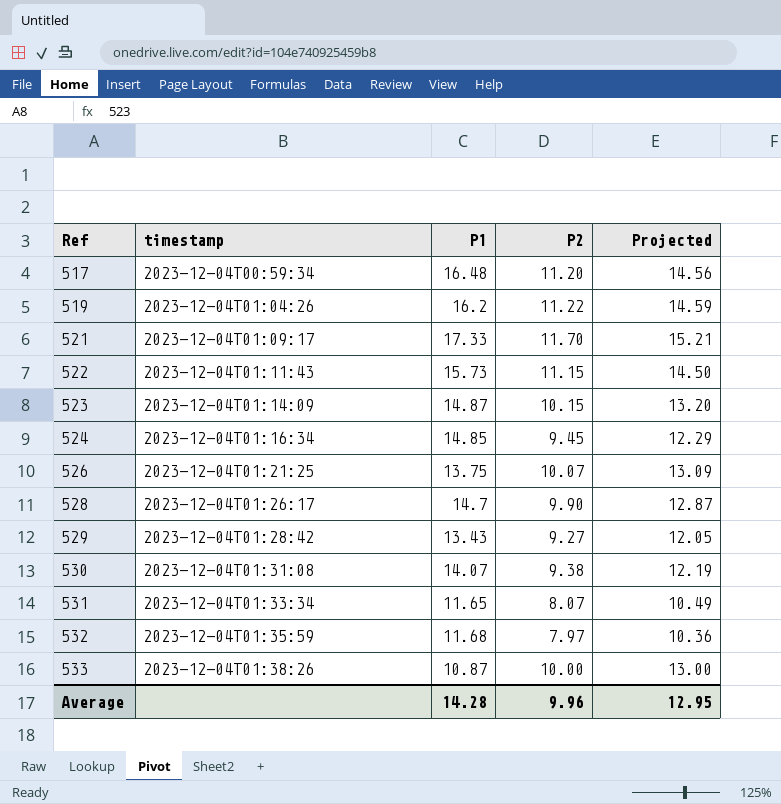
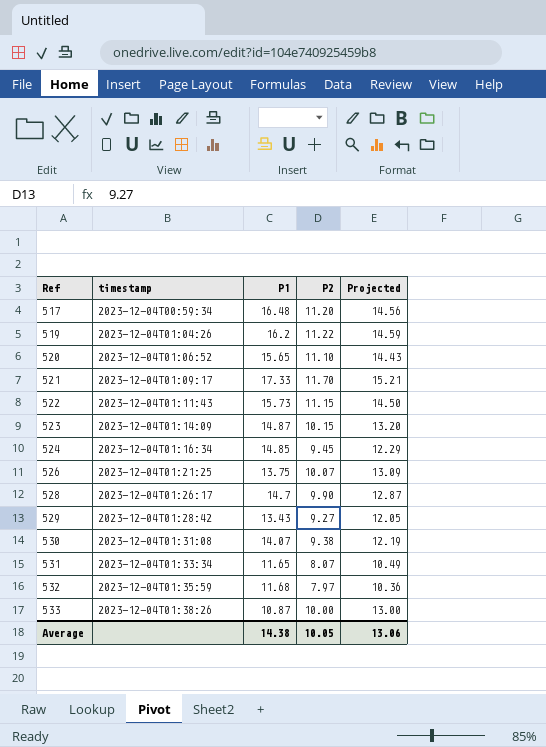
row 520: none -> 2023-12-04T01:06:52 | 15.65 | 11.10 | 14.43
Average | P1: 14.28 -> 14.38
Average | P2: 9.96 -> 10.05
Average | Projected: 12.95 -> 13.06

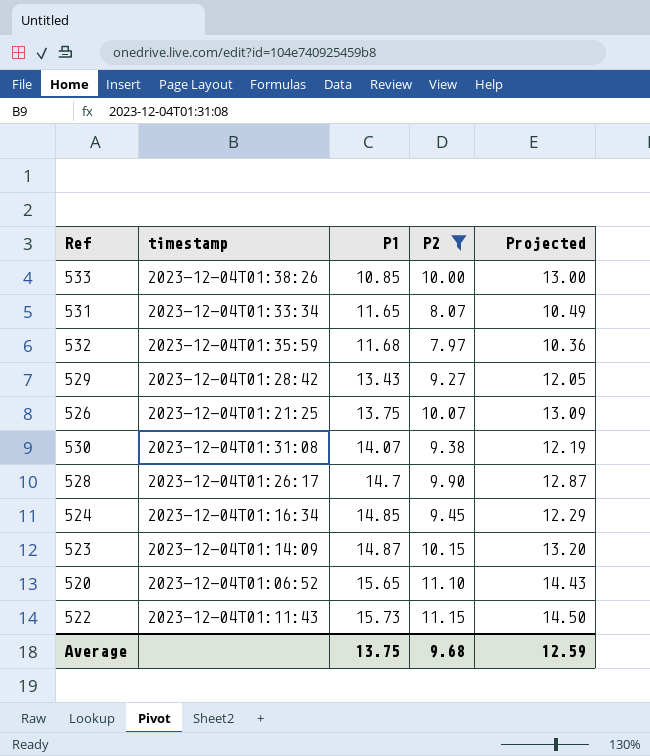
filter: none -> P2 <= 11.15
row order: Ref ascending -> P1 ascending
533 | P1: 10.87 -> 10.85
Average | P1: 14.38 -> 13.75
Average | P2: 10.05 -> 9.68
Average | Projected: 13.06 -> 12.59

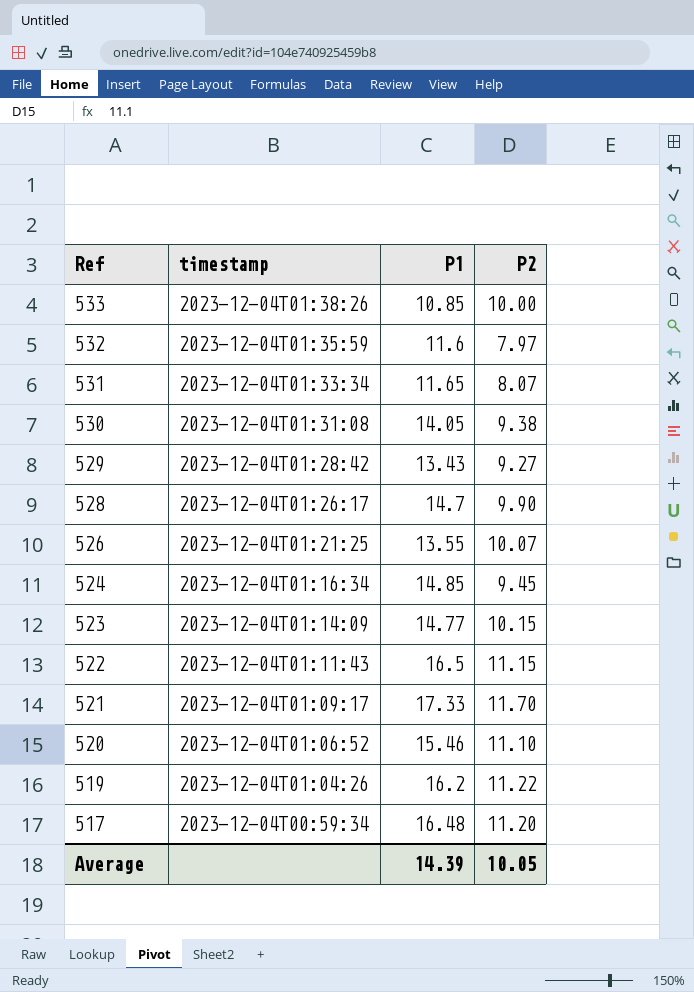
filter: P2 <= 11.15 -> none
row order: P1 ascending -> Ref descending
column Projected | formula: [P2] * 1.3 -> none
532 | P1: 11.68 -> 11.6
530 | P1: 14.07 -> 14.05
526 | P1: 13.75 -> 13.55
523 | P1: 14.87 -> 14.77
522 | P1: 15.73 -> 16.5
520 | P1: 15.65 -> 15.46
Average | P1: 13.75 -> 14.39
Average | P2: 9.68 -> 10.05

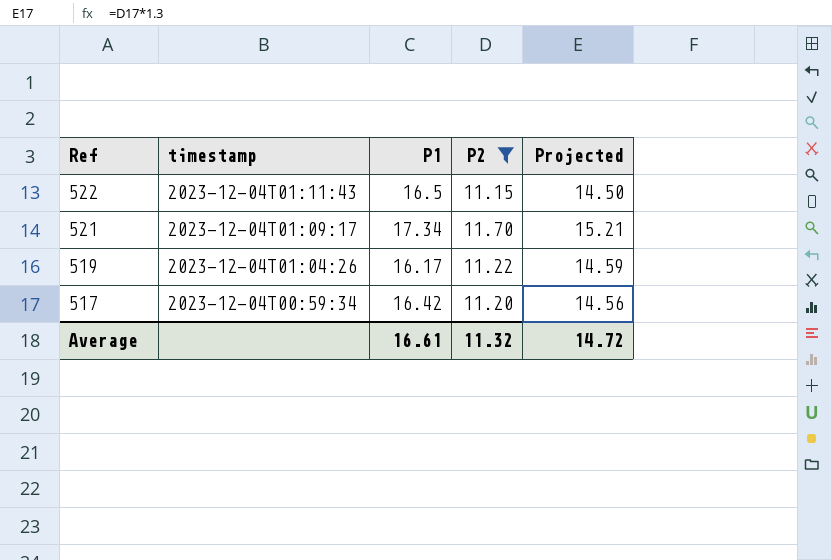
filter: none -> P2 >= 11.15
column Projected | formula: none -> [P2] * 1.3
521 | P1: 17.33 -> 17.34
519 | P1: 16.2 -> 16.17
517 | P1: 16.48 -> 16.42
Average | P1: 14.39 -> 16.61
Average | P2: 10.05 -> 11.32

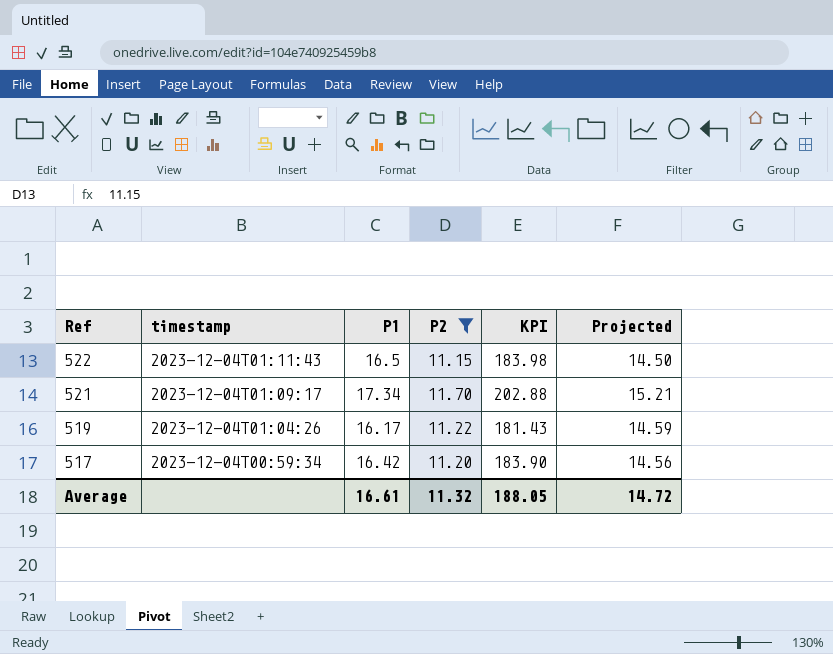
column KPI | formula: none -> [P1] * [P2]

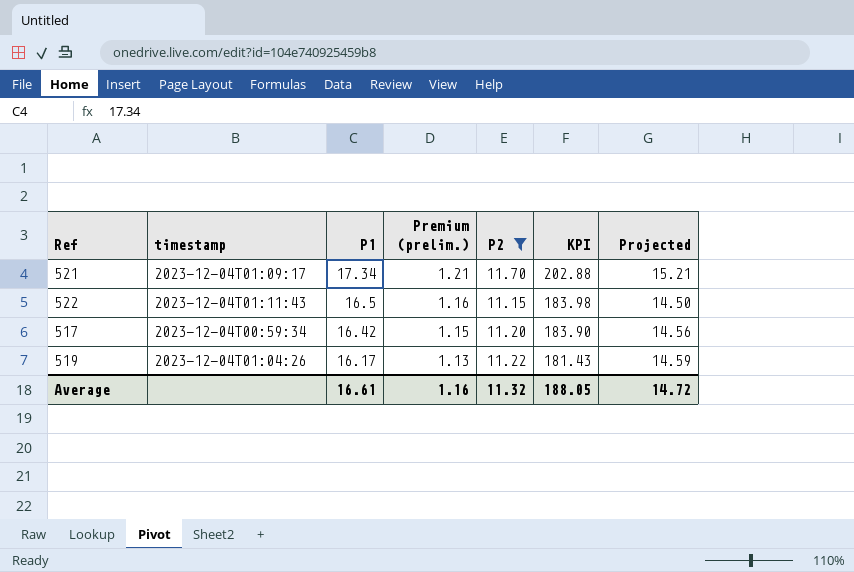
row order: Ref descending -> P1 descending
column Premium (prelim.) | formula: none -> [P1] * 0.07

